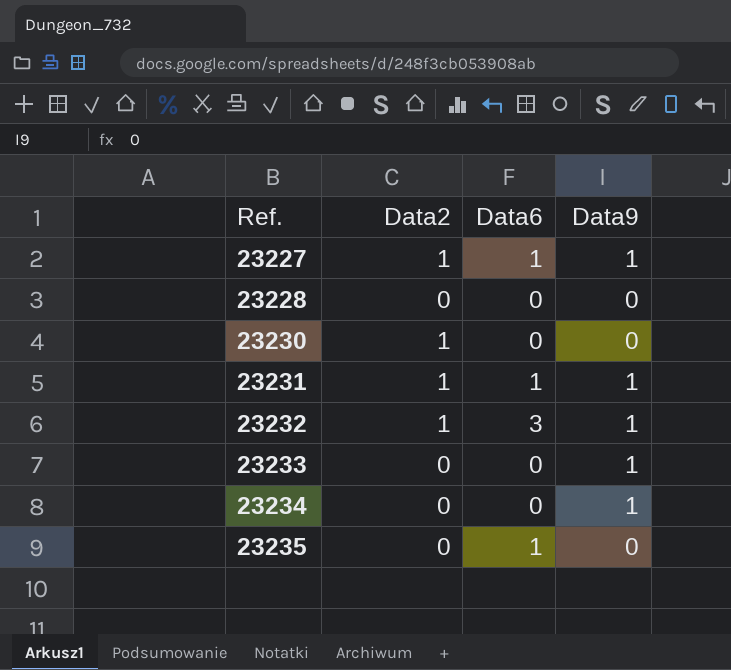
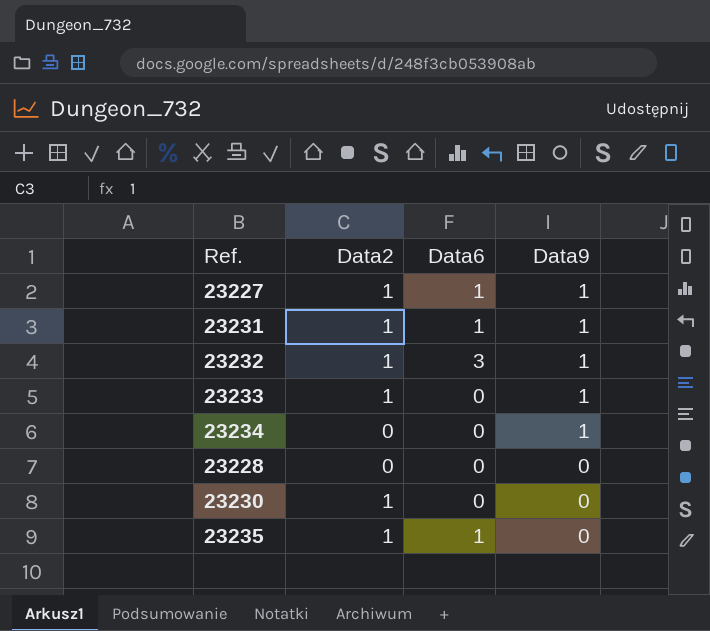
row order: Ref. ascending -> Data9 descending
23233 | Data2: 0 -> 1
23235 | Data2: 0 -> 1

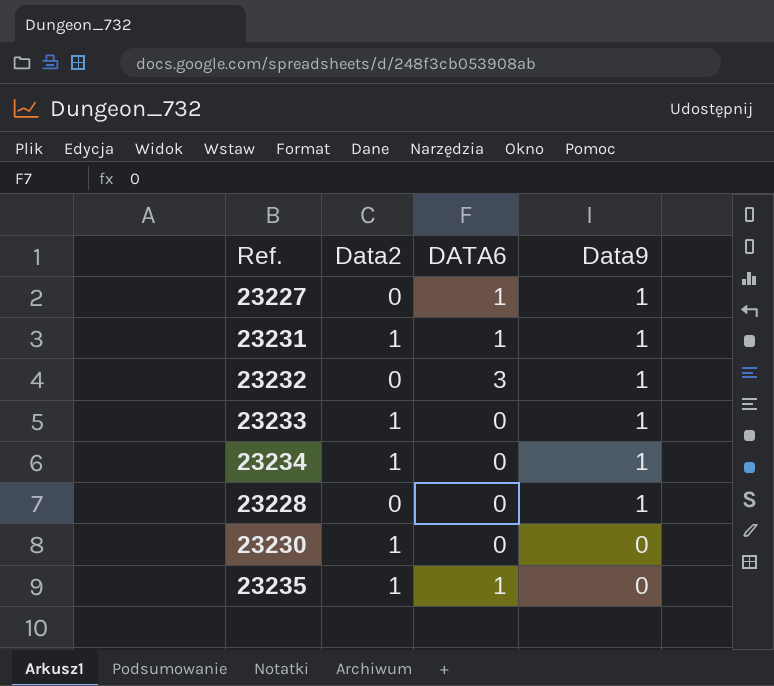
column name: Data6 -> DATA6
23227 | Data2: 1 -> 0
23232 | Data2: 1 -> 0
23234 | Data2: 0 -> 1
23228 | Data9: 0 -> 1

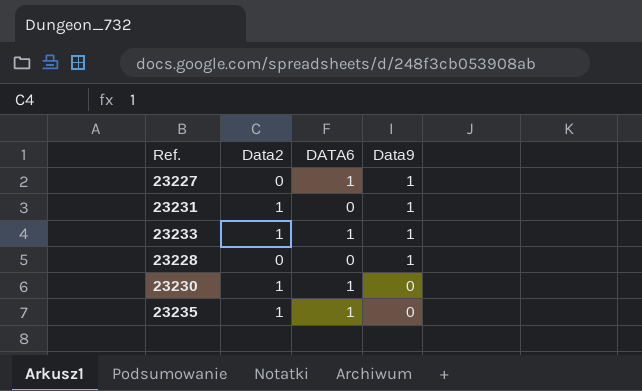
row 23232: 0 | 3 | 1 -> none
row 23234: 1 | 0 | 1 -> none
23231 | DATA6: 1 -> 0
23233 | DATA6: 0 -> 1
23230 | DATA6: 0 -> 1

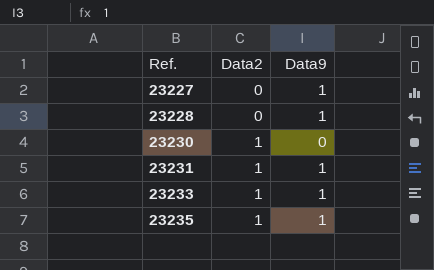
row order: Data9 descending -> Ref. ascending
column DATA6 | position: 3 -> none
23235 | Data9: 0 -> 1

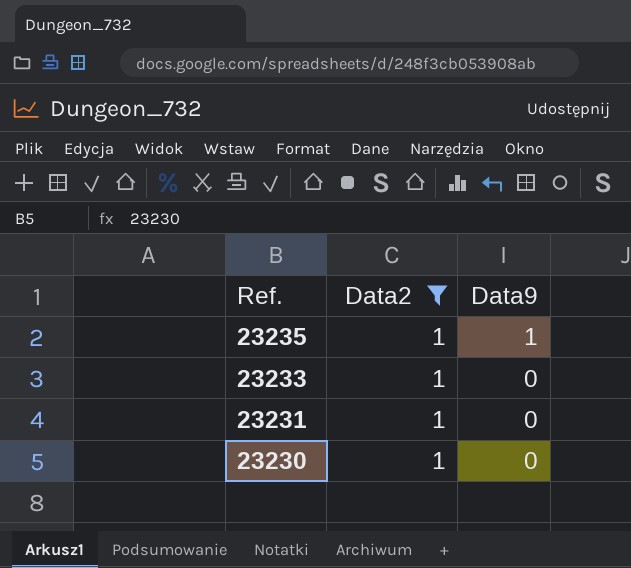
filter: none -> Data2 = 1
row order: Ref. ascending -> Ref. descending
23233 | Data9: 1 -> 0
23231 | Data9: 1 -> 0

